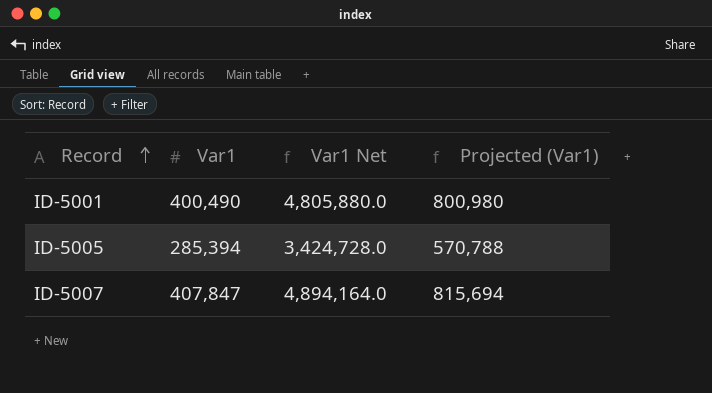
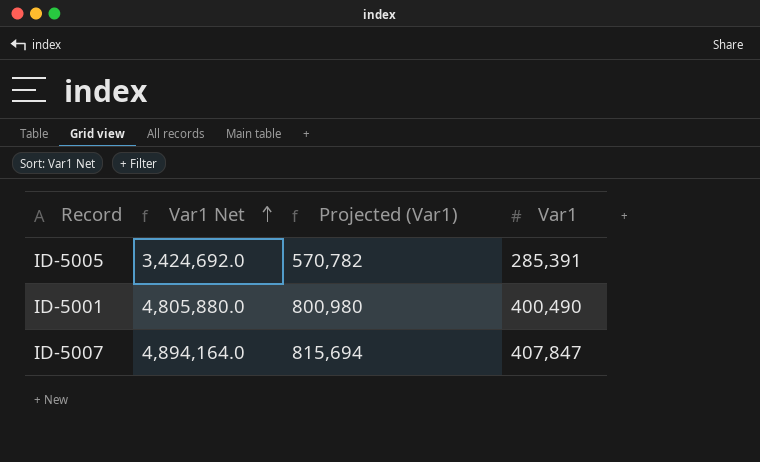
row order: Record ascending -> Var1 Net ascending
column Var1 | position: 2 -> 4
ID-5005 | Var1 Net: 3,424,728.0 -> 3,424,692.0
ID-5005 | Projected (Var1): 570,788 -> 570,782
ID-5005 | Var1: 285,394 -> 285,391

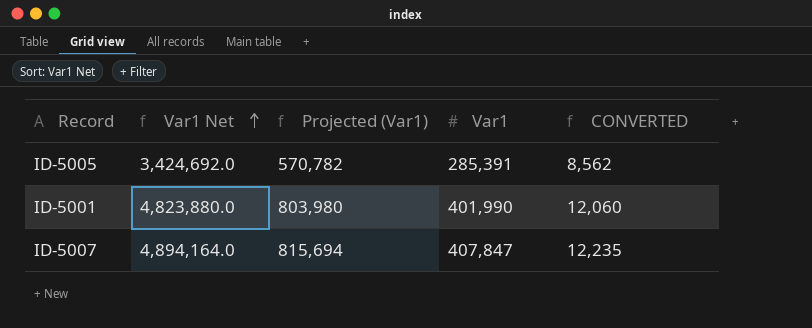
column CONVERTED | formula: none -> [Var1] * 0.03
ID-5001 | Var1 Net: 4,805,880.0 -> 4,823,880.0
ID-5001 | Projected (Var1): 800,980 -> 803,980
ID-5001 | Var1: 400,490 -> 401,990

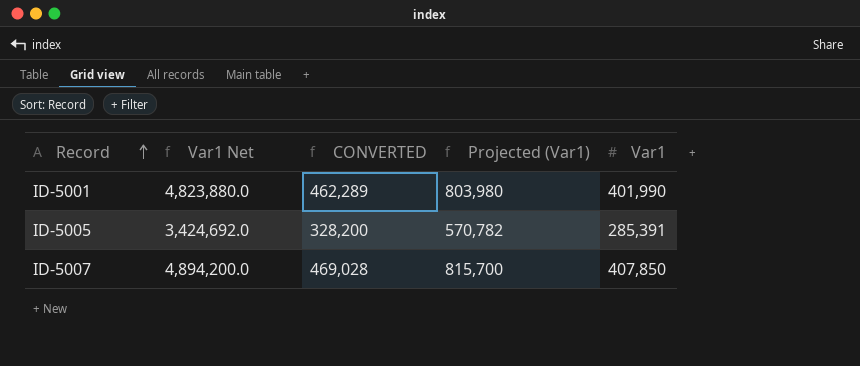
row order: Var1 Net ascending -> Record ascending
column CONVERTED | formula: [Var1] * 0.03 -> [Var1] * 1.15
column CONVERTED | position: 5 -> 3
ID-5007 | Var1 Net: 4,894,164.0 -> 4,894,200.0
ID-5007 | Projected (Var1): 815,694 -> 815,700
ID-5007 | Var1: 407,847 -> 407,850

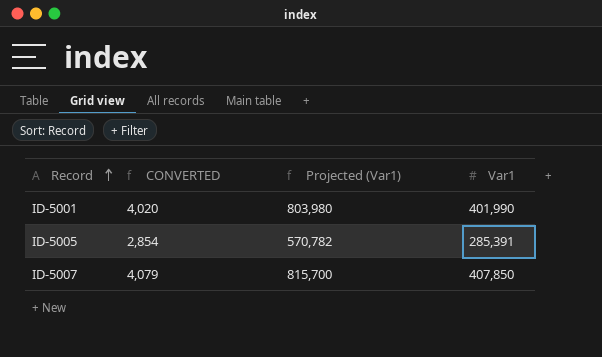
column Var1 Net | formula: [Var1] * 12 -> none
column CONVERTED | formula: [Var1] * 1.15 -> [Var1] * 0.01

